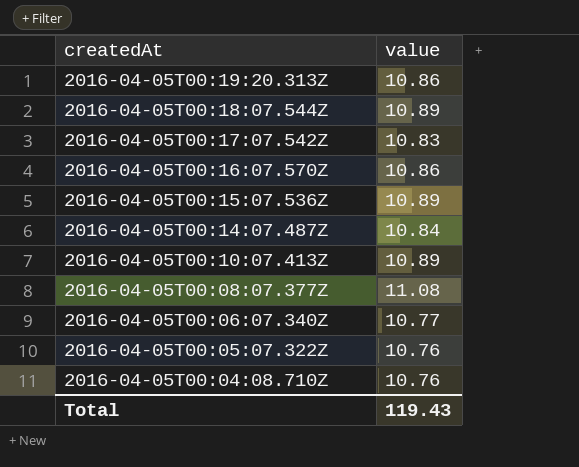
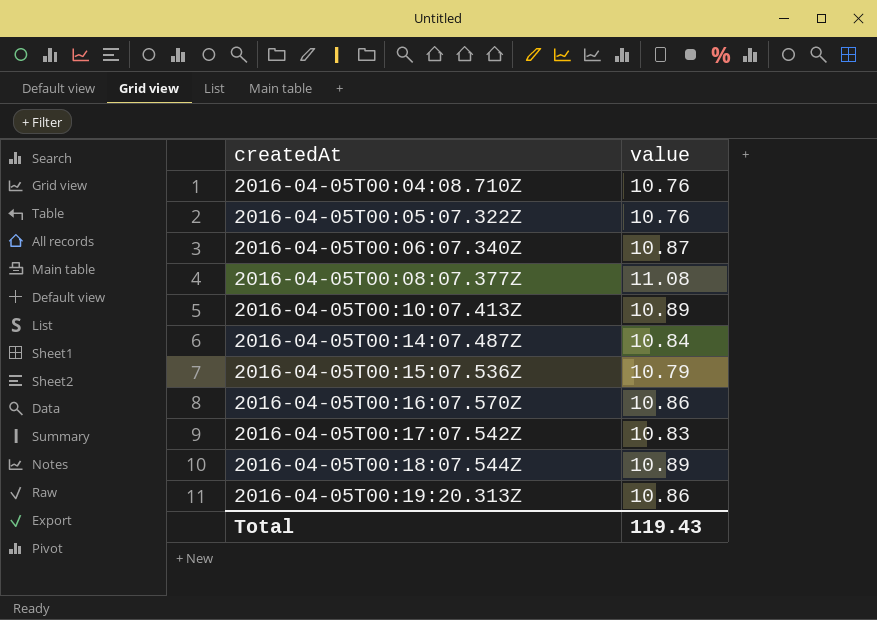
row order: createdAt descending -> createdAt ascending
2016-04-05T00:06:07.340Z | value: 10.77 -> 10.87
2016-04-05T00:15:07.536Z | value: 10.89 -> 10.79

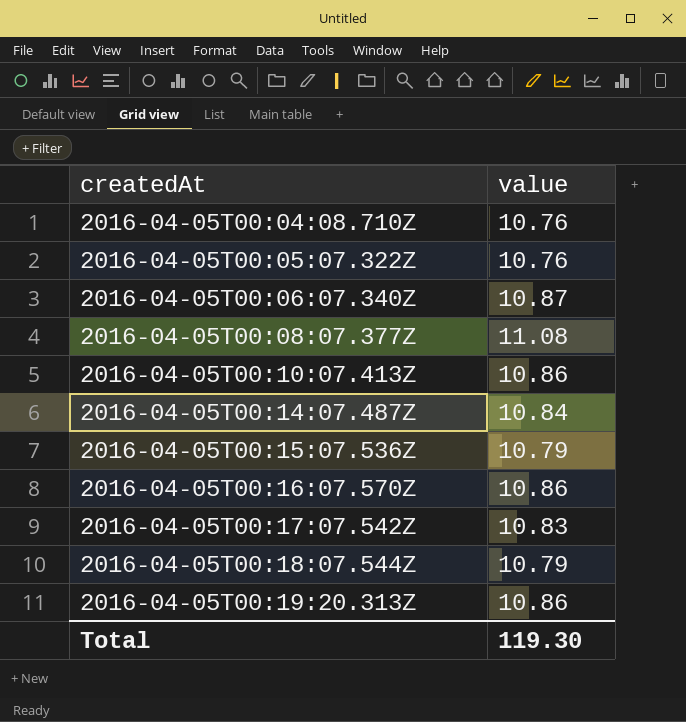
2016-04-05T00:10:07.413Z | value: 10.89 -> 10.86
2016-04-05T00:18:07.544Z | value: 10.89 -> 10.79
Total | value: 119.43 -> 119.30

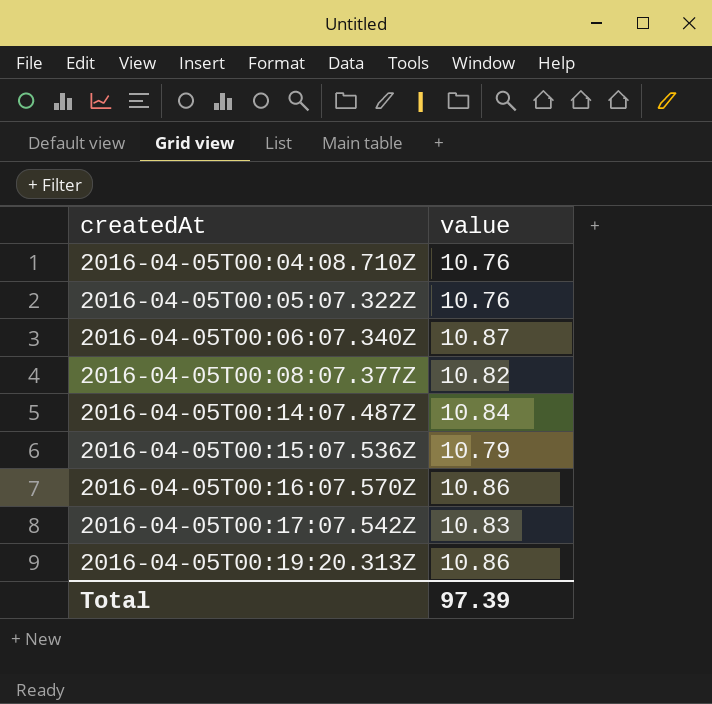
row 2016-04-05T00:10:07.413Z: 10.86 -> none
row 2016-04-05T00:18:07.544Z: 10.79 -> none
2016-04-05T00:08:07.377Z | value: 11.08 -> 10.82
Total | value: 119.30 -> 97.39

